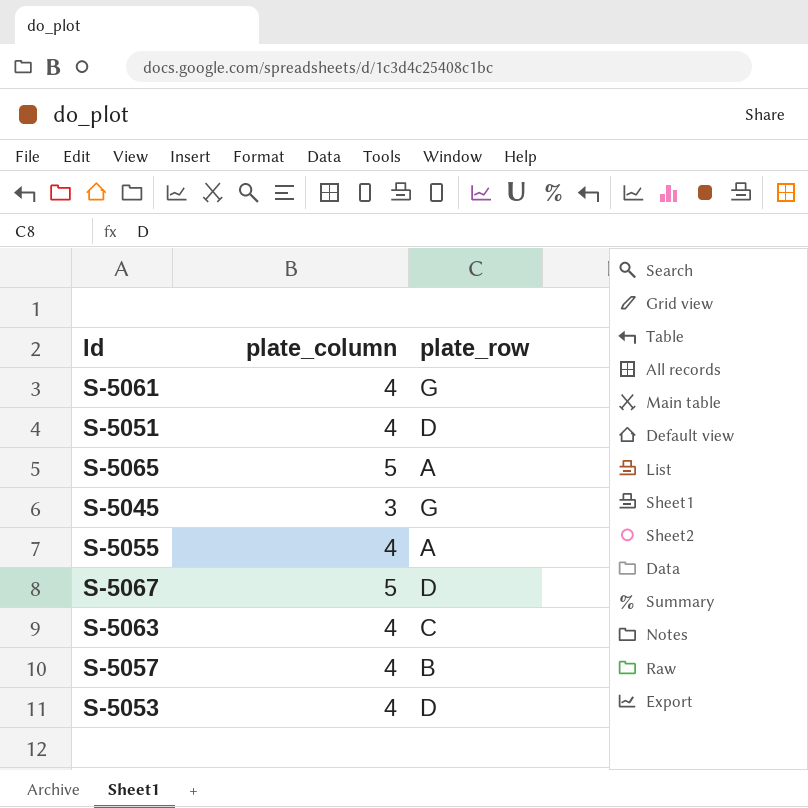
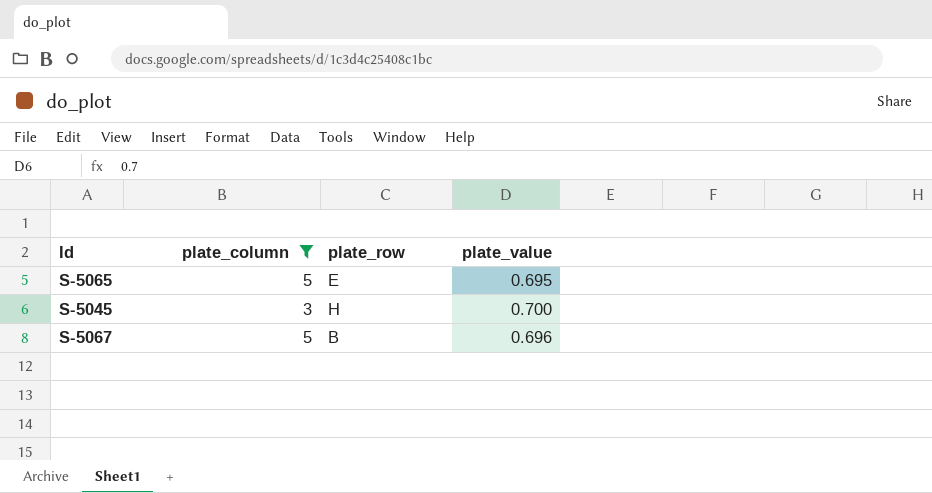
filter: none -> plate_column != 4
column plate_value | position: none -> 4
S-5065 | plate_row: A -> E
S-5045 | plate_row: G -> H
S-5067 | plate_row: D -> B

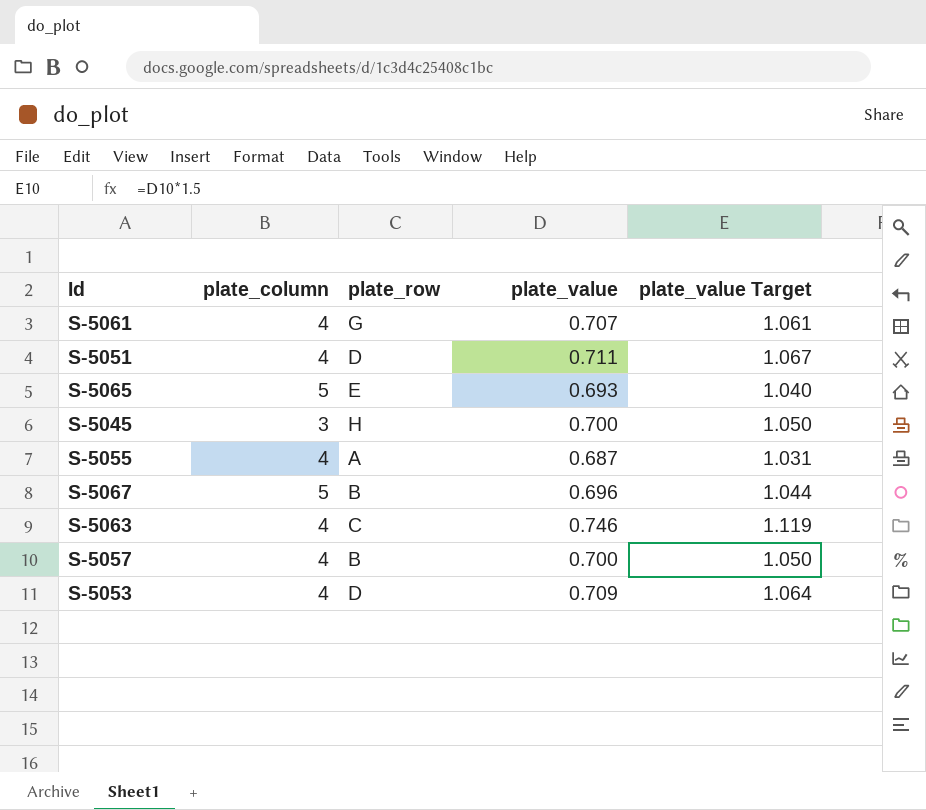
filter: plate_column != 4 -> none
column plate_value Target | formula: none -> [plate_value] * 1.5
S-5065 | plate_value: 0.695 -> 0.693

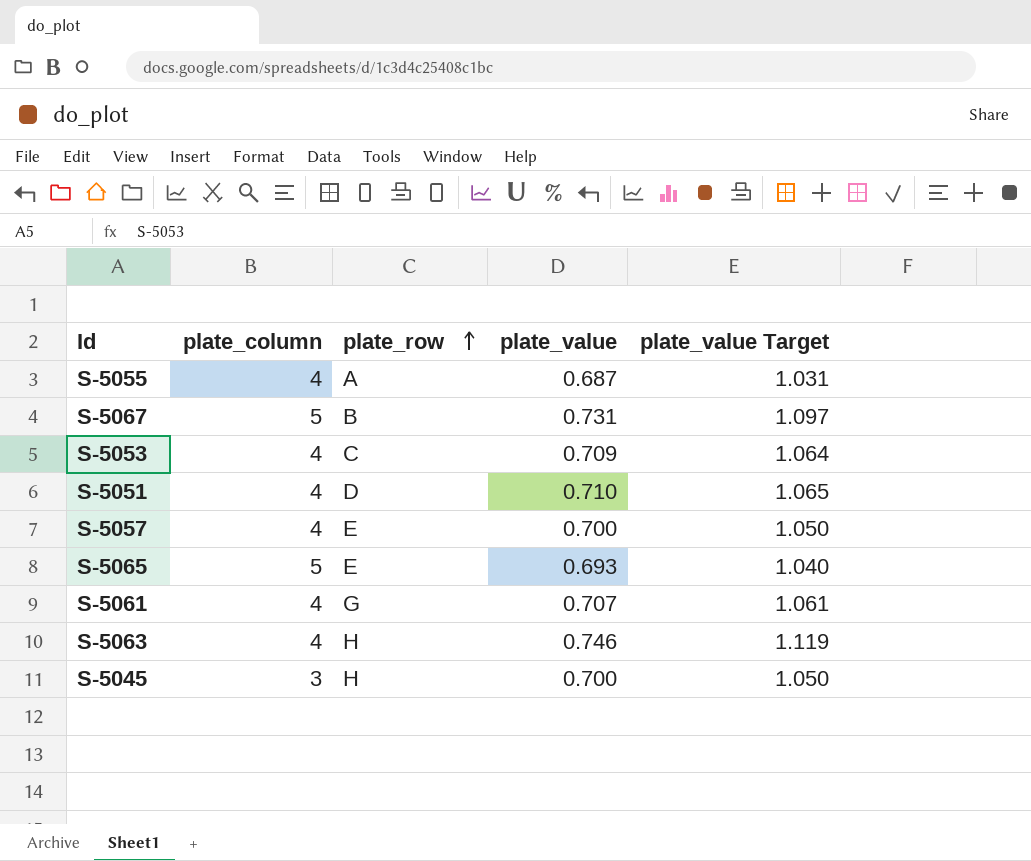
row order: none -> plate_row ascending
S-5067 | plate_value: 0.696 -> 0.731
S-5067 | plate_value Target: 1.044 -> 1.097
S-5053 | plate_row: D -> C
S-5051 | plate_value: 0.711 -> 0.710
S-5051 | plate_value Target: 1.067 -> 1.065
S-5057 | plate_row: B -> E
S-5063 | plate_row: C -> H

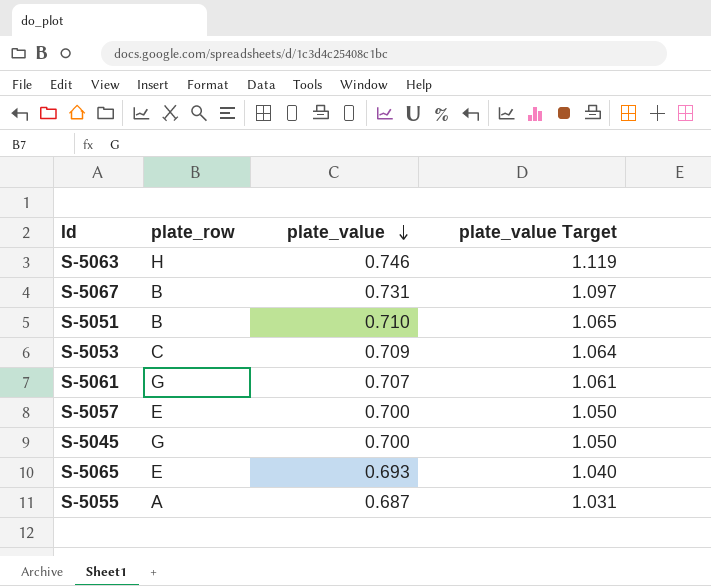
row order: plate_row ascending -> plate_value descending
column plate_column | position: 2 -> none
S-5051 | plate_row: D -> B
S-5045 | plate_row: H -> G

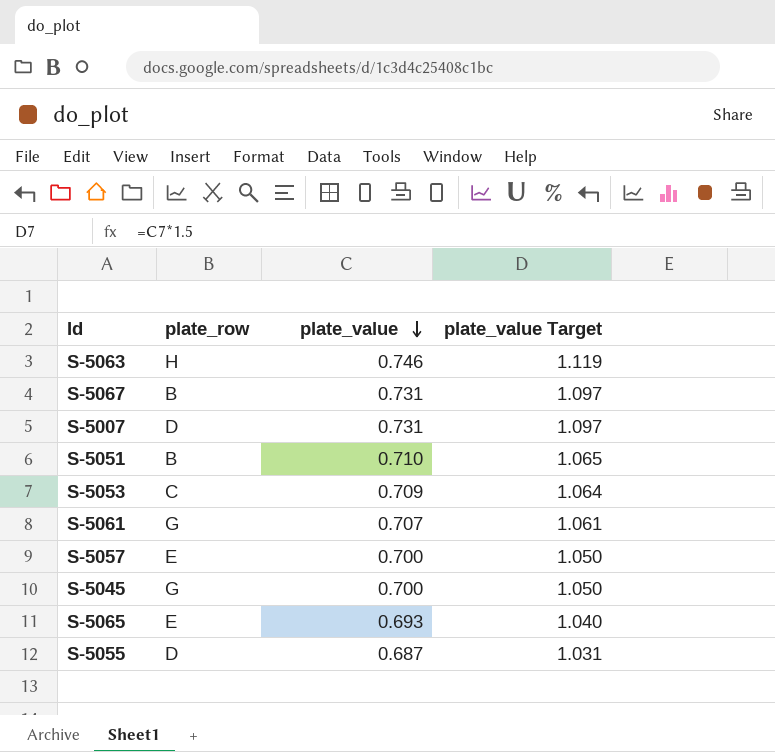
row S-5007: none -> D | 0.731 | 1.097
S-5055 | plate_row: A -> D

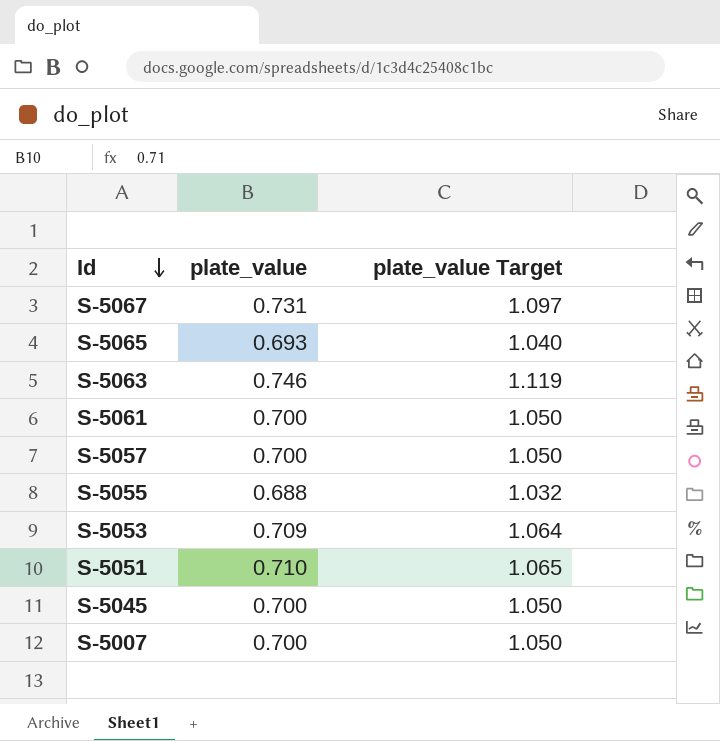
row order: plate_value descending -> Id descending
column plate_row | position: 2 -> none
S-5061 | plate_value: 0.707 -> 0.700
S-5061 | plate_value Target: 1.061 -> 1.050
S-5055 | plate_value: 0.687 -> 0.688
S-5055 | plate_value Target: 1.031 -> 1.032
S-5007 | plate_value: 0.731 -> 0.700
S-5007 | plate_value Target: 1.097 -> 1.050

